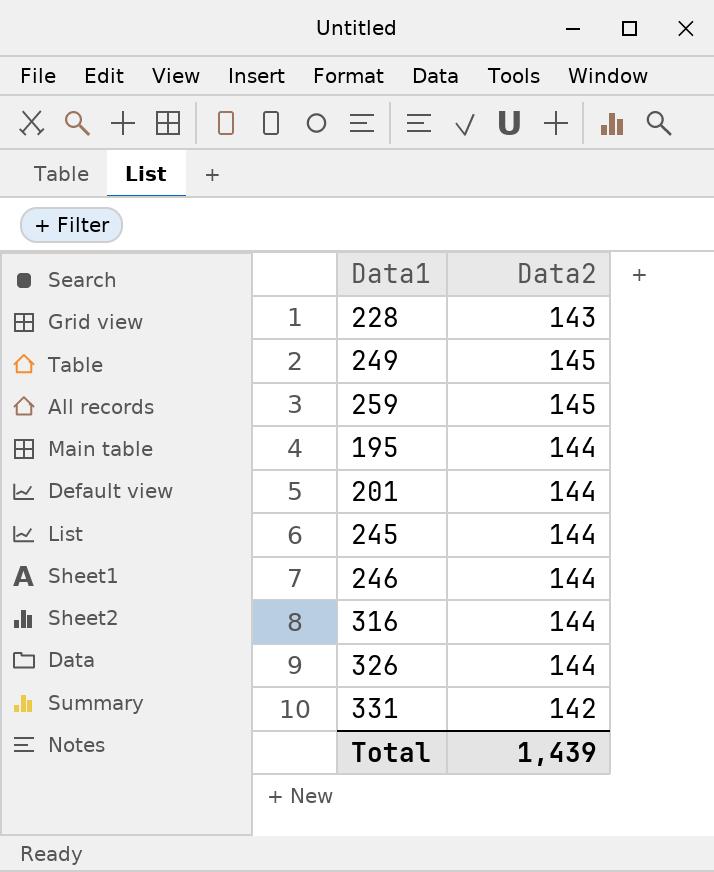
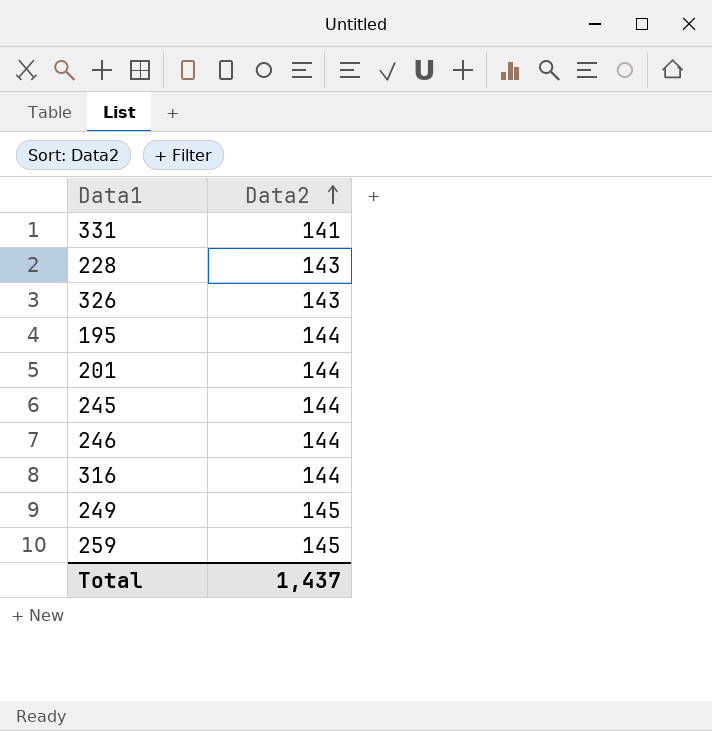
row order: none -> Data2 ascending
331 | Data2: 142 -> 141
326 | Data2: 144 -> 143
Total | Data2: 1,439 -> 1,437

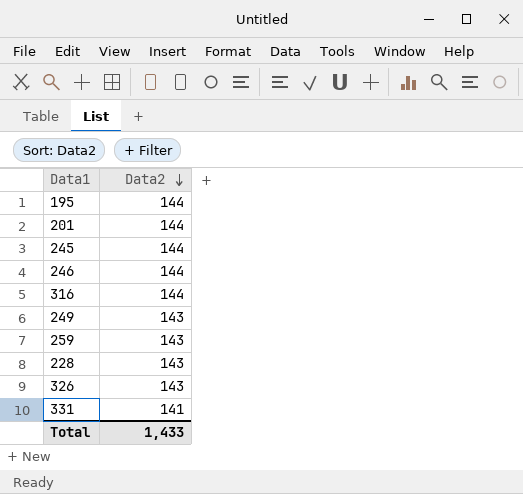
row order: Data2 ascending -> Data2 descending
249 | Data2: 145 -> 143
259 | Data2: 145 -> 143
Total | Data2: 1,437 -> 1,433

